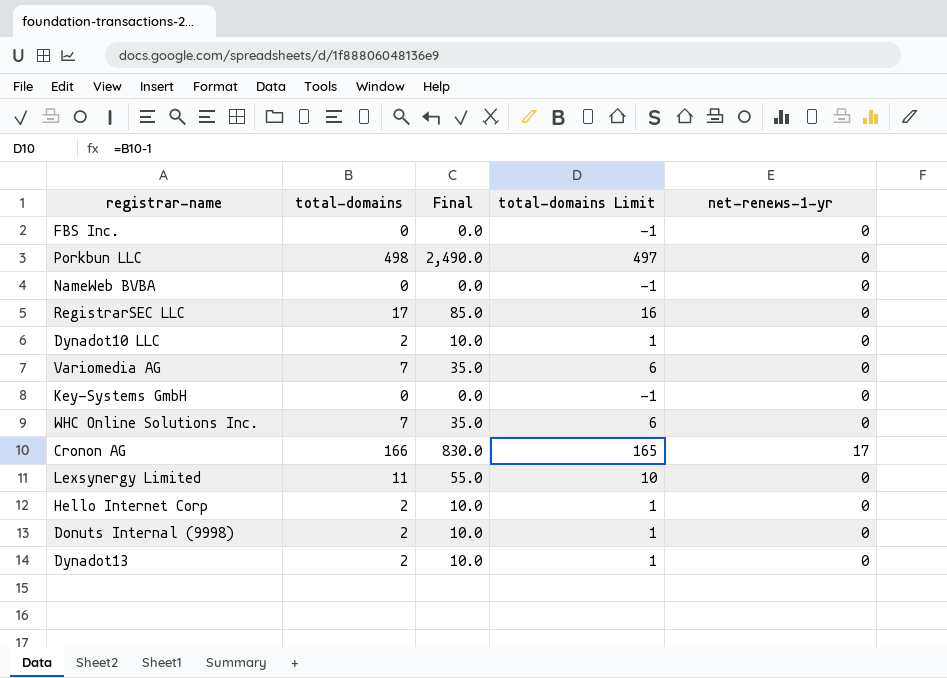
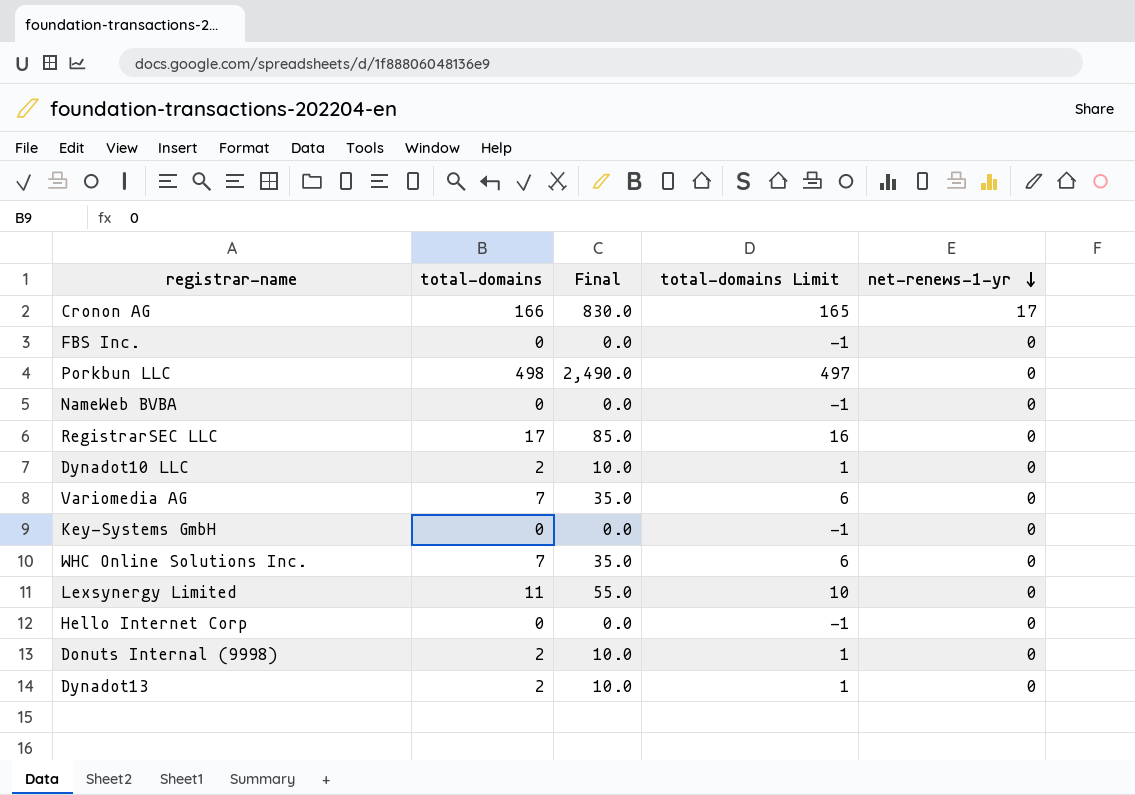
row order: none -> net-renews-1-yr descending
Hello Internet Corp | total-domains: 2 -> 0
Hello Internet Corp | Final: 10.0 -> 0.0
Hello Internet Corp | total-domains Limit: 1 -> -1

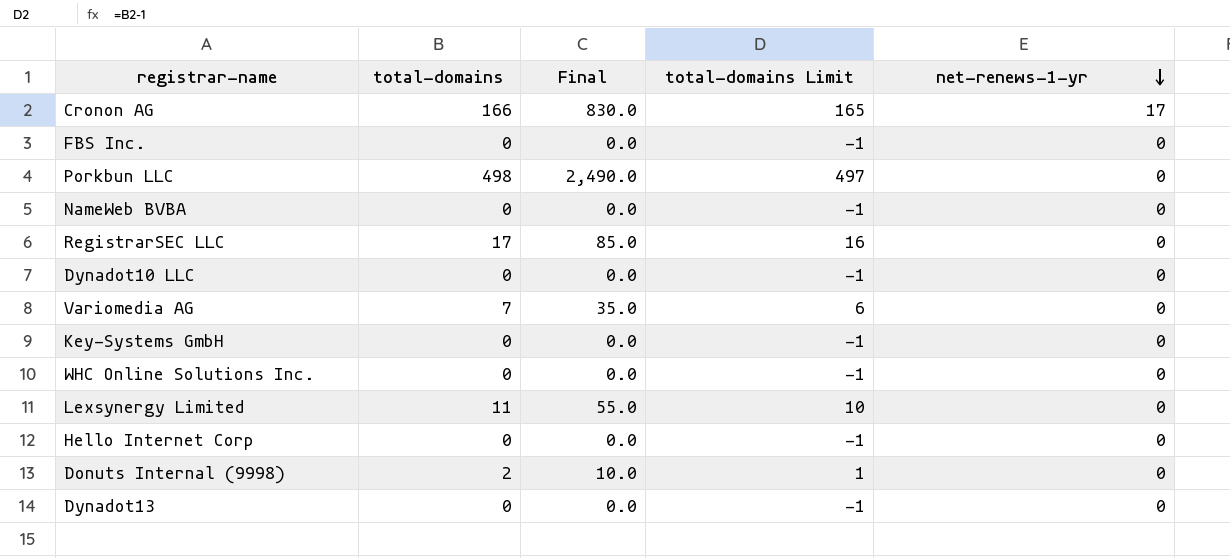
Dynadot10 LLC | total-domains: 2 -> 0
Dynadot10 LLC | Final: 10.0 -> 0.0
Dynadot10 LLC | total-domains Limit: 1 -> -1
WHC Online Solutions Inc. | total-domains: 7 -> 0
WHC Online Solutions Inc. | Final: 35.0 -> 0.0
WHC Online Solutions Inc. | total-domains Limit: 6 -> -1
Dynadot13 | total-domains: 2 -> 0
Dynadot13 | Final: 10.0 -> 0.0
Dynadot13 | total-domains Limit: 1 -> -1

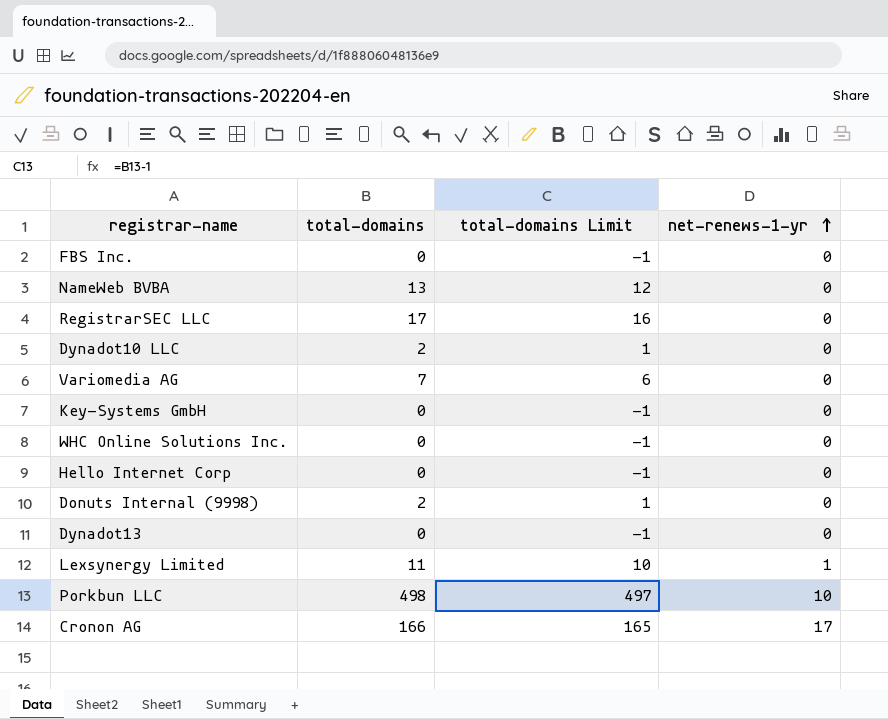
row order: net-renews-1-yr descending -> net-renews-1-yr ascending
column Final | formula: [total-domains] * 5 -> none
NameWeb BVBA | total-domains: 0 -> 13
NameWeb BVBA | total-domains Limit: -1 -> 12
Dynadot10 LLC | total-domains: 0 -> 2
Dynadot10 LLC | total-domains Limit: -1 -> 1
Lexsynergy Limited | net-renews-1-yr: 0 -> 1
Porkbun LLC | net-renews-1-yr: 0 -> 10

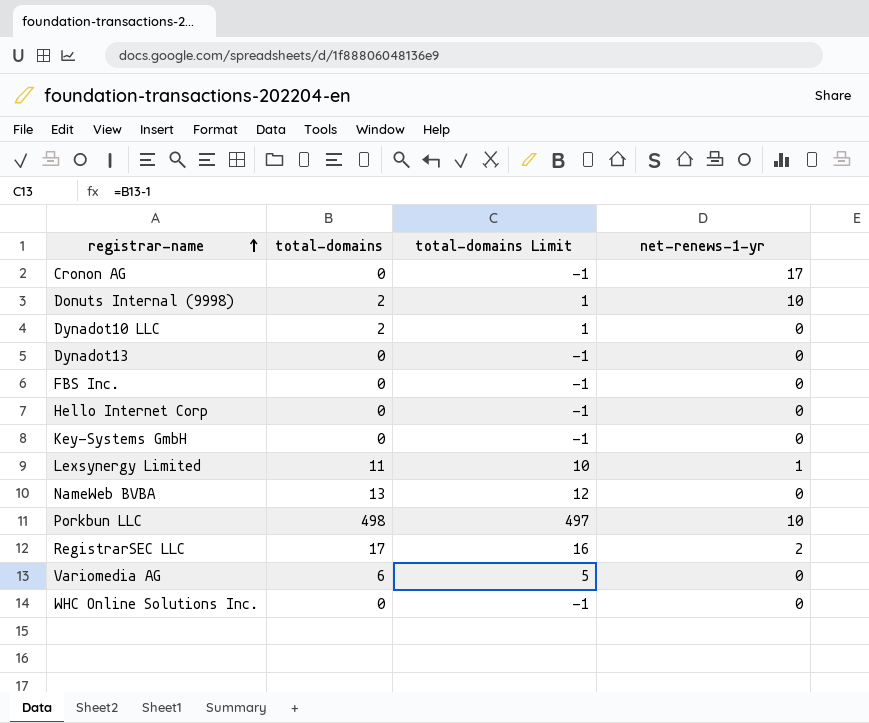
row order: net-renews-1-yr ascending -> registrar-name ascending
Cronon AG | total-domains: 166 -> 0
Cronon AG | total-domains Limit: 165 -> -1
Donuts Internal (9998) | net-renews-1-yr: 0 -> 10
RegistrarSEC LLC | net-renews-1-yr: 0 -> 2
Variomedia AG | total-domains: 7 -> 6
Variomedia AG | total-domains Limit: 6 -> 5

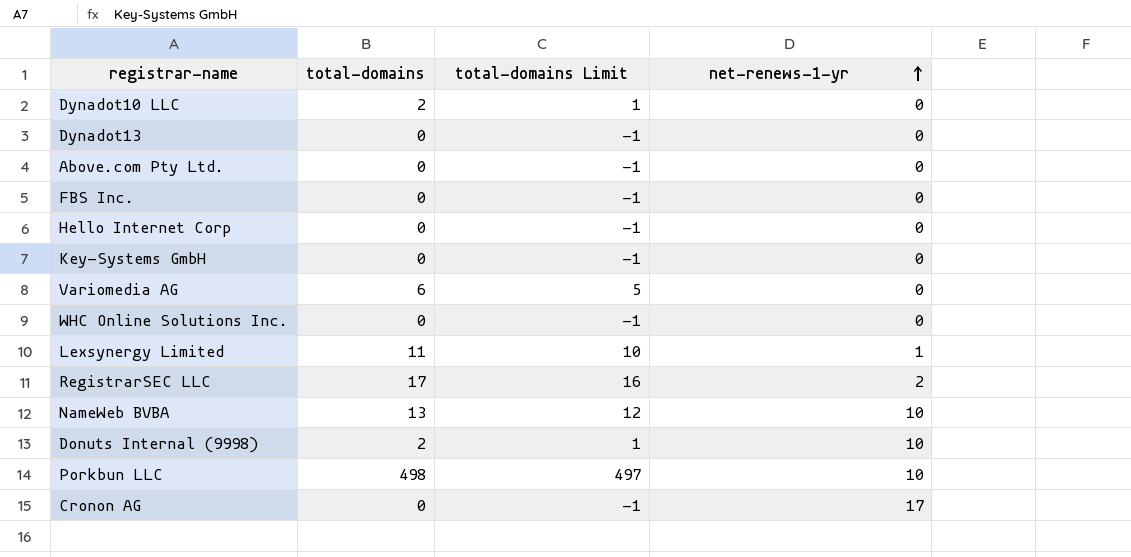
row order: registrar-name ascending -> net-renews-1-yr ascending
row Above.com Pty Ltd.: none -> 0 | -1 | 0
NameWeb BVBA | net-renews-1-yr: 0 -> 10

